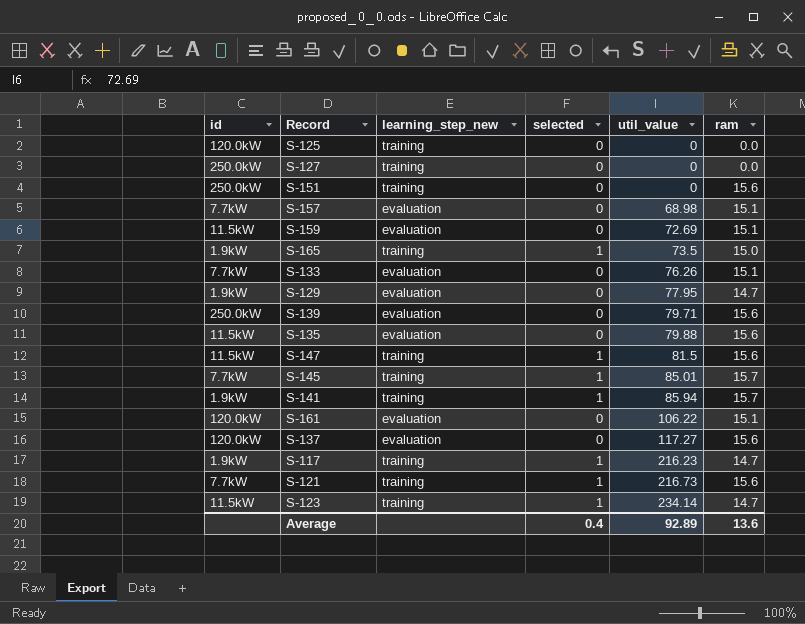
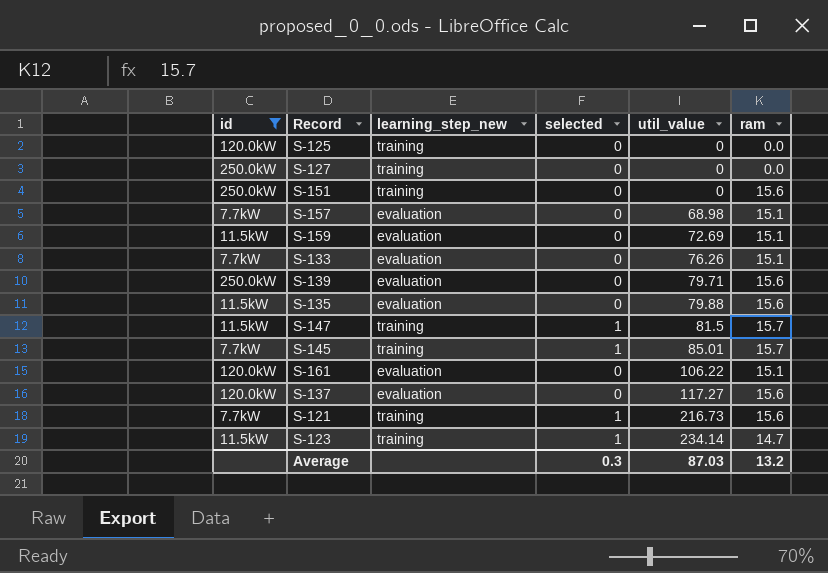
filter: none -> id != 1.9kW
S-147 | ram: 15.6 -> 15.7
Average | selected: 0.4 -> 0.3
Average | util_value: 92.89 -> 87.03
Average | ram: 13.6 -> 13.2

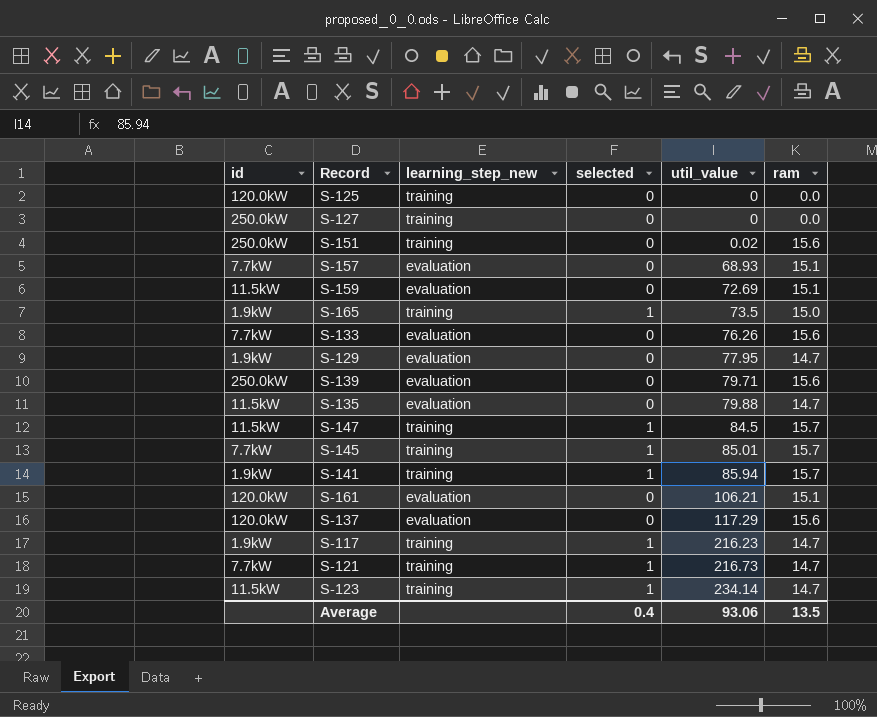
filter: id != 1.9kW -> none
S-151 | util_value: 0 -> 0.02
S-157 | util_value: 68.98 -> 68.93
S-133 | ram: 15.1 -> 15.6
S-135 | ram: 15.6 -> 14.7
S-147 | util_value: 81.5 -> 84.5
S-161 | util_value: 106.22 -> 106.21
S-137 | util_value: 117.27 -> 117.29
S-121 | ram: 15.6 -> 14.7
Average | selected: 0.3 -> 0.4
Average | util_value: 87.03 -> 93.06
Average | ram: 13.2 -> 13.5

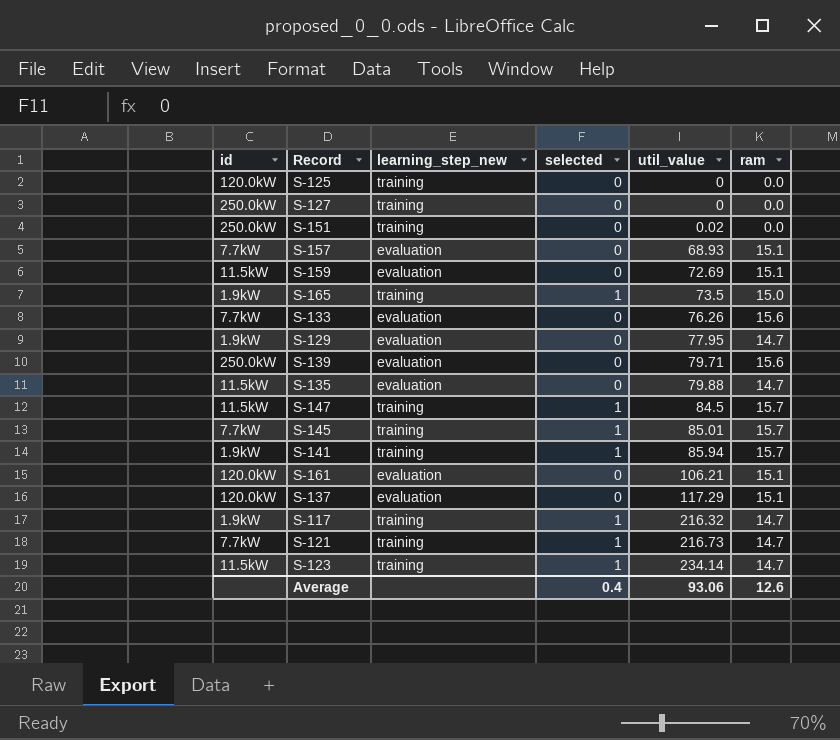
S-151 | ram: 15.6 -> 0.0
S-137 | ram: 15.6 -> 15.1
S-117 | util_value: 216.23 -> 216.32
Average | ram: 13.5 -> 12.6

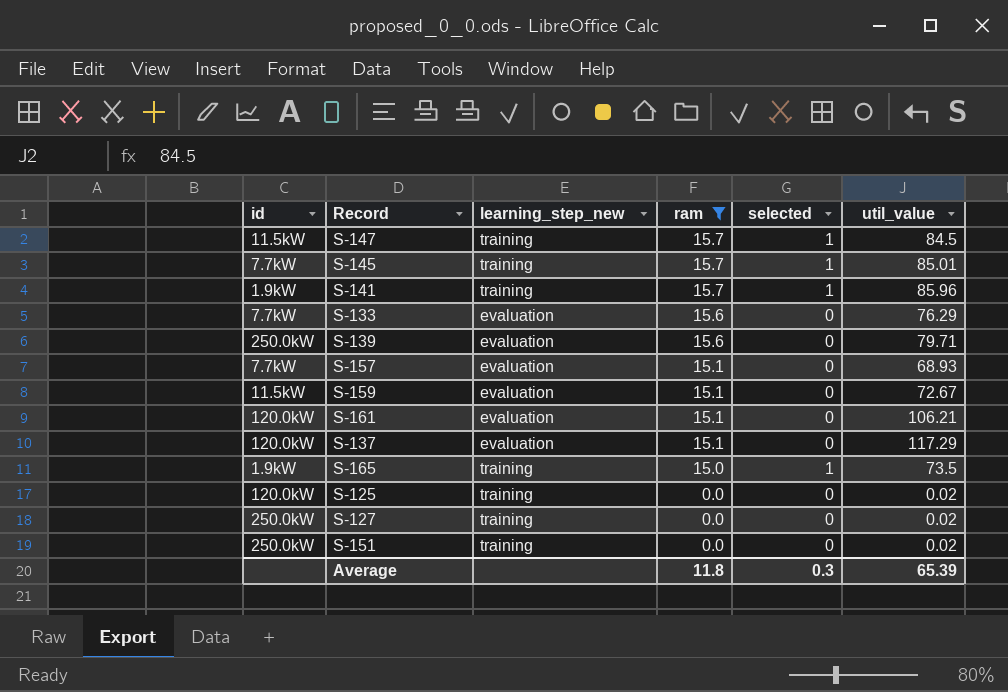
filter: none -> ram != 14.7
row order: util_value ascending -> ram descending
column ram | position: 6 -> 4
S-141 | util_value: 85.94 -> 85.96
S-133 | util_value: 76.26 -> 76.29
S-159 | util_value: 72.69 -> 72.67
S-125 | util_value: 0 -> 0.02
S-127 | util_value: 0 -> 0.02
Average | ram: 12.6 -> 11.8
Average | selected: 0.4 -> 0.3
Average | util_value: 93.06 -> 65.39

